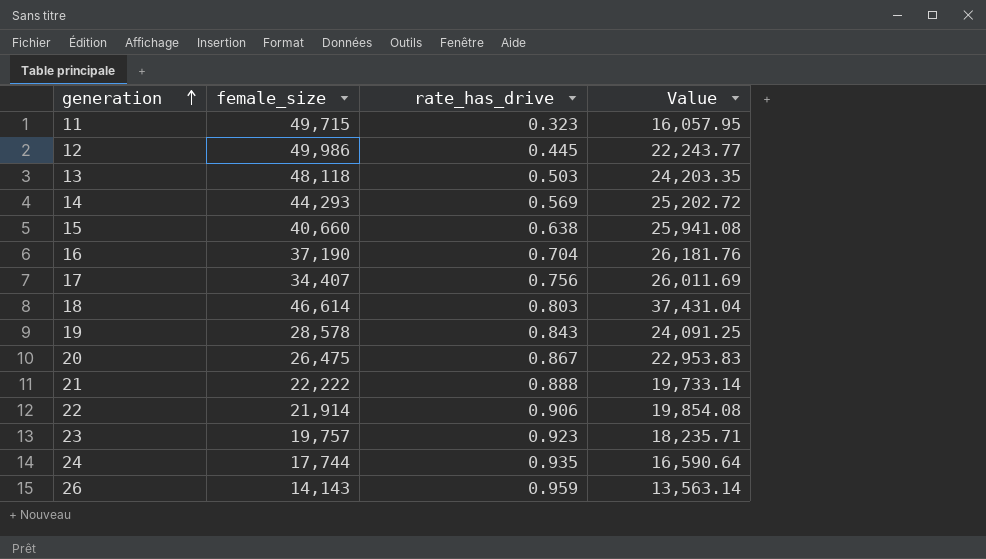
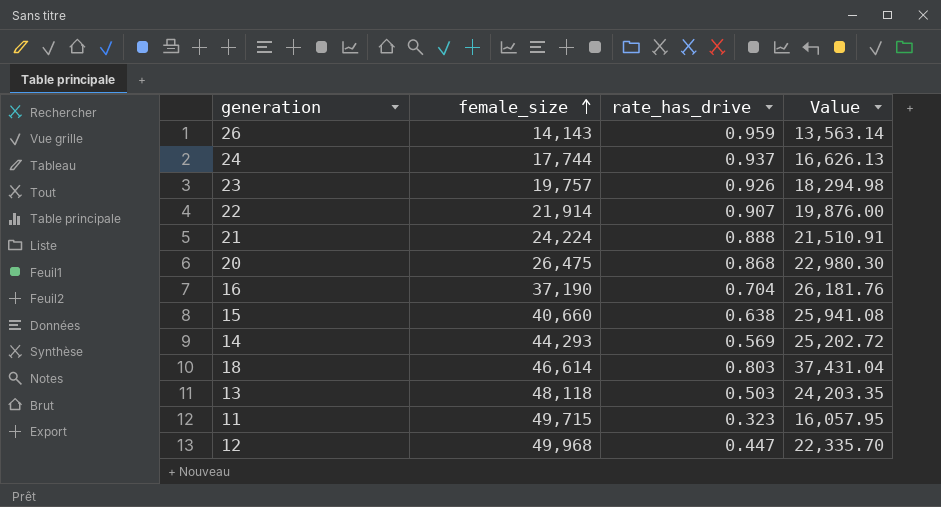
row order: generation ascending -> female_size ascending
row 17: 34,407 | 0.756 | 26,011.69 -> none
row 19: 28,578 | 0.843 | 24,091.25 -> none
24 | rate_has_drive: 0.935 -> 0.937
24 | Value: 16,590.64 -> 16,626.13
23 | rate_has_drive: 0.923 -> 0.926
23 | Value: 18,235.71 -> 18,294.98
22 | rate_has_drive: 0.906 -> 0.907
22 | Value: 19,854.08 -> 19,876.00
21 | female_size: 22,222 -> 24,224
21 | Value: 19,733.14 -> 21,510.91
20 | rate_has_drive: 0.867 -> 0.868
20 | Value: 22,953.83 -> 22,980.30
12 | female_size: 49,986 -> 49,968
12 | rate_has_drive: 0.445 -> 0.447
12 | Value: 22,243.77 -> 22,335.70

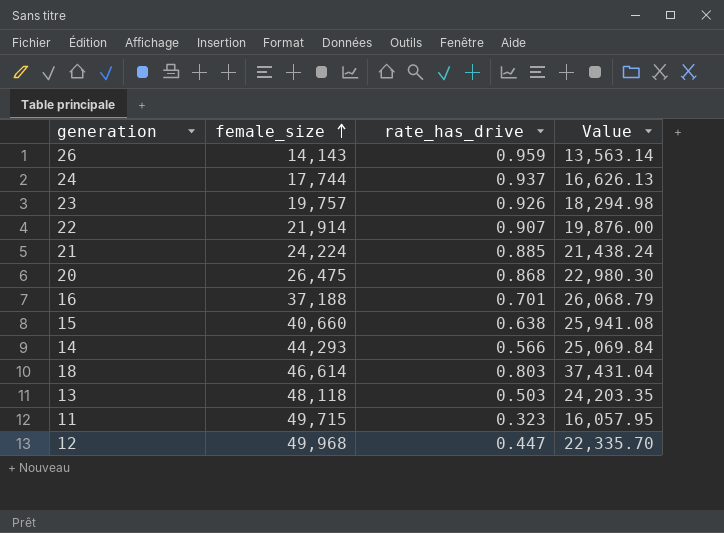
21 | rate_has_drive: 0.888 -> 0.885
21 | Value: 21,510.91 -> 21,438.24
16 | female_size: 37,190 -> 37,188
16 | rate_has_drive: 0.704 -> 0.701
16 | Value: 26,181.76 -> 26,068.79
14 | rate_has_drive: 0.569 -> 0.566
14 | Value: 25,202.72 -> 25,069.84

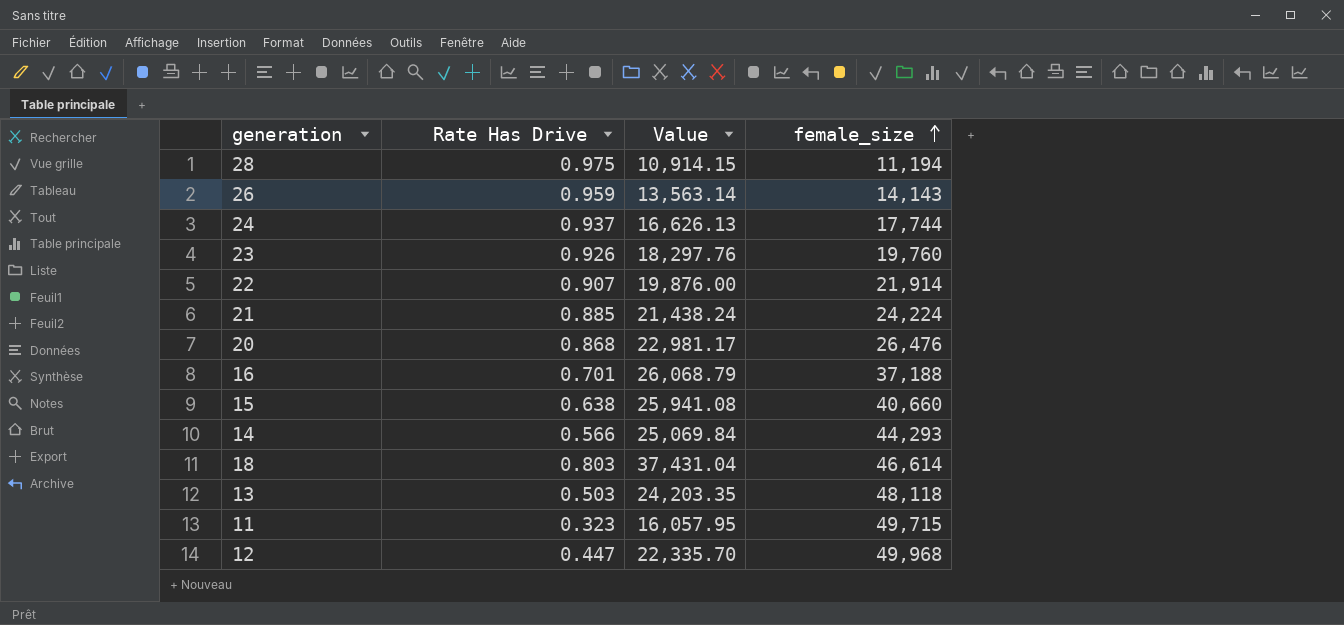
column name: rate_has_drive -> Rate Has Drive
column female_size | position: 2 -> 4
row 28: none -> 0.975 | 10,914.15 | 11,194
23 | Value: 18,294.98 -> 18,297.76
23 | female_size: 19,757 -> 19,760
20 | Value: 22,980.30 -> 22,981.17
20 | female_size: 26,475 -> 26,476

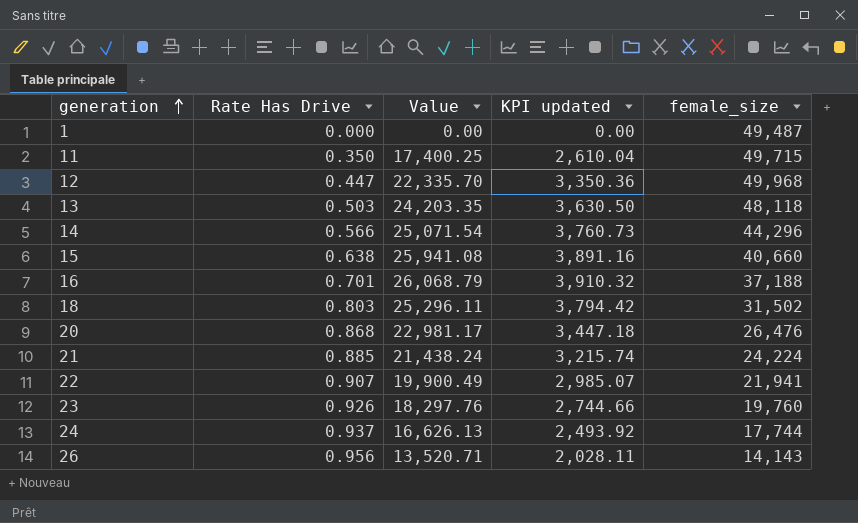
row order: female_size ascending -> generation ascending
column KPI updated | formula: none -> [Value] * 0.15
row 28: 0.975 | 10,914.15 | 11,194 -> none
row 1: none -> 0.000 | 0.00 | 0.00 | 49,487
11 | Rate Has Drive: 0.323 -> 0.350
11 | Value: 16,057.95 -> 17,400.25
14 | Value: 25,069.84 -> 25,071.54
14 | female_size: 44,293 -> 44,296
18 | Value: 37,431.04 -> 25,296.11
18 | female_size: 46,614 -> 31,502
22 | Value: 19,876.00 -> 19,900.49
22 | female_size: 21,914 -> 21,941
26 | Rate Has Drive: 0.959 -> 0.956
26 | Value: 13,563.14 -> 13,520.71

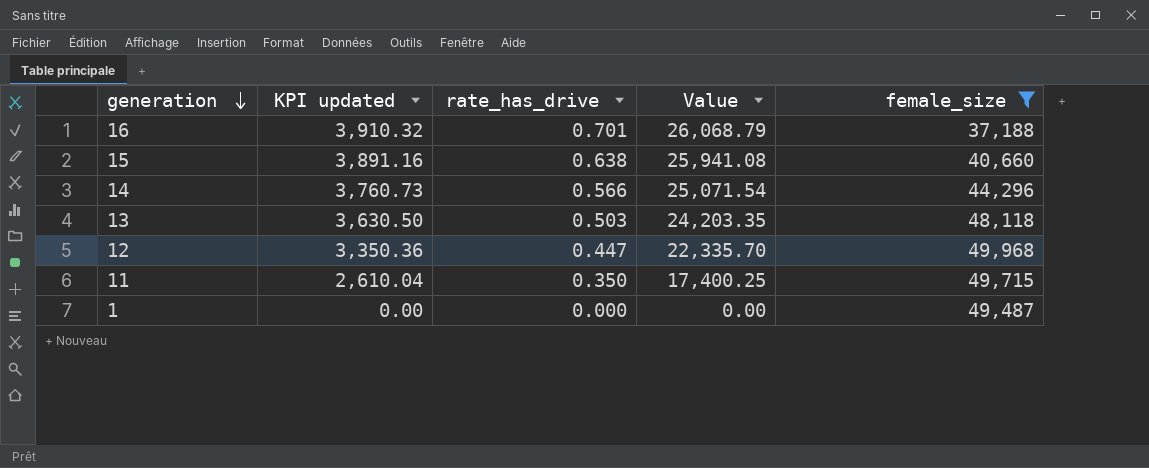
filter: none -> female_size >= 37,188
row order: generation ascending -> generation descending
column KPI updated | position: 4 -> 2
column name: Rate Has Drive -> rate_has_drive

